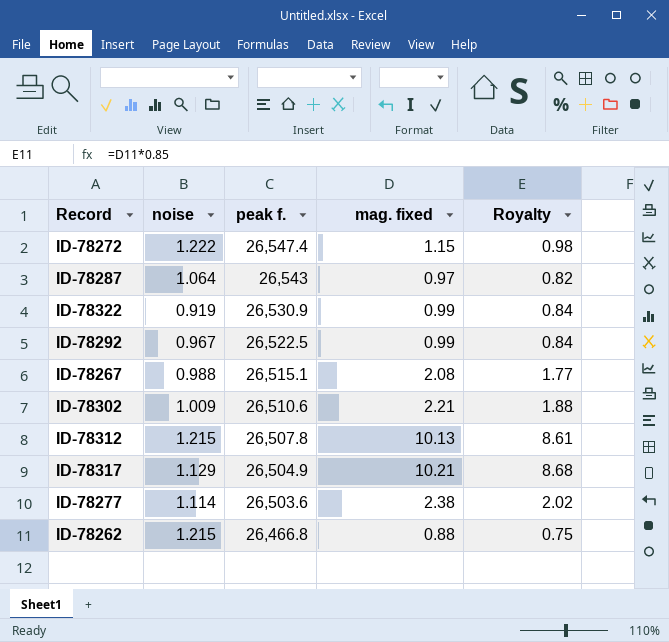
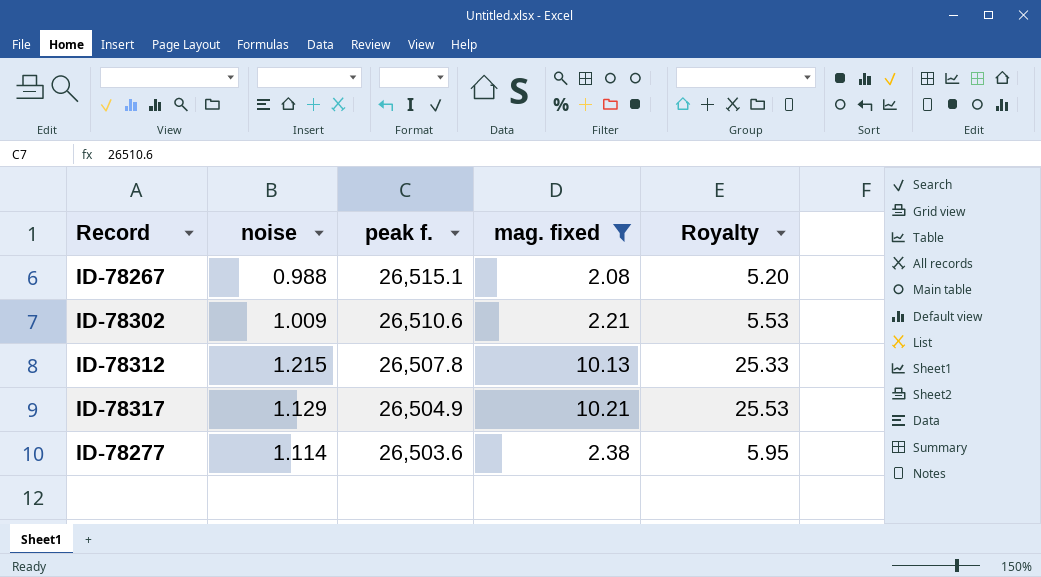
filter: none -> mag. fixed >= 2.08
column Royalty | formula: [mag. fixed] * 0.85 -> [mag. fixed] * 2.5

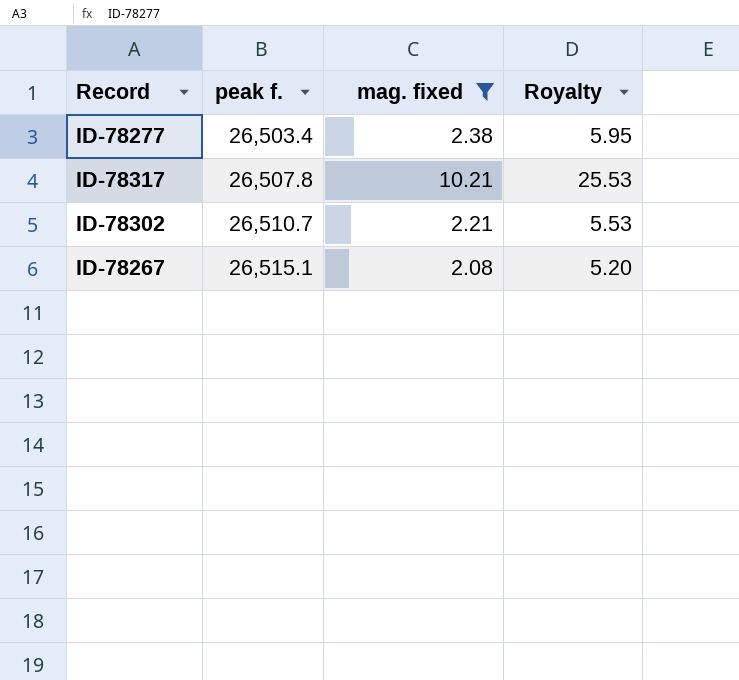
row order: peak f. descending -> peak f. ascending
column noise | position: 2 -> none
row ID-78312: 1.215 | 26,507.8 | 10.13 | 25.33 -> none
ID-78277 | peak f.: 26,503.6 -> 26,503.4
ID-78317 | peak f.: 26,504.9 -> 26,507.8
ID-78302 | peak f.: 26,510.6 -> 26,510.7

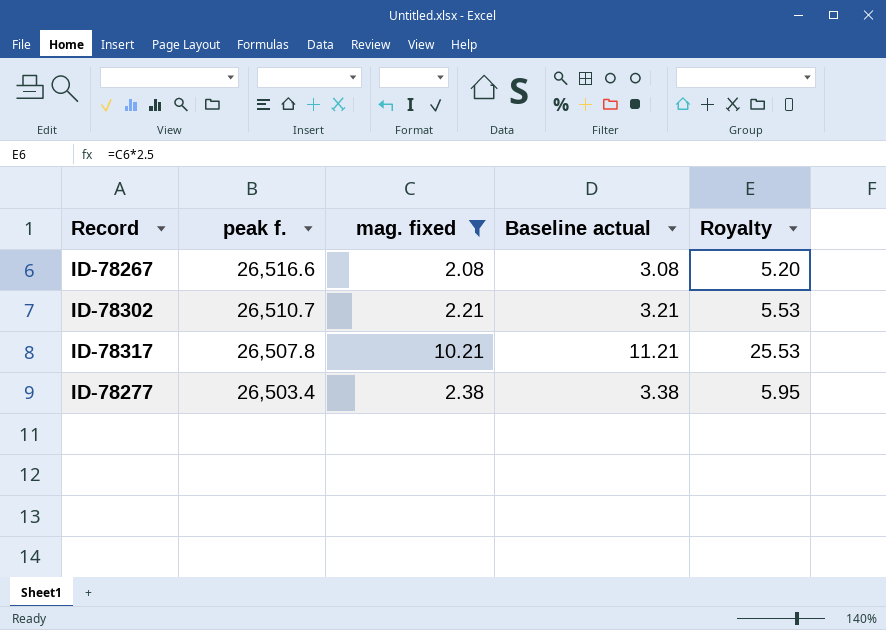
row order: peak f. ascending -> peak f. descending
column Baseline actual | formula: none -> [mag. fixed] + 1
ID-78267 | peak f.: 26,515.1 -> 26,516.6

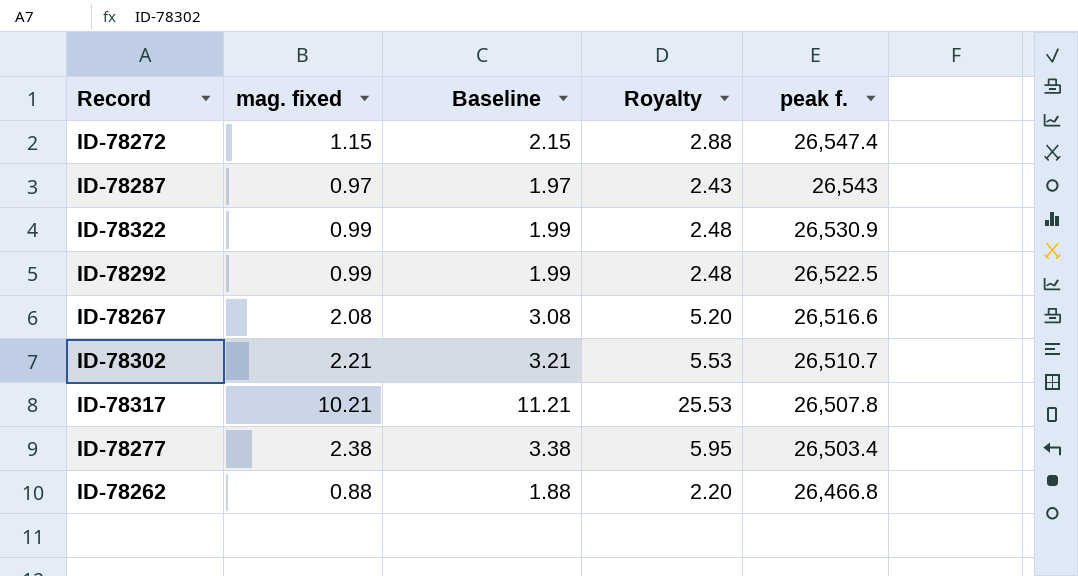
filter: mag. fixed >= 2.08 -> none
column name: Baseline actual -> Baseline
column peak f. | position: 2 -> 5

